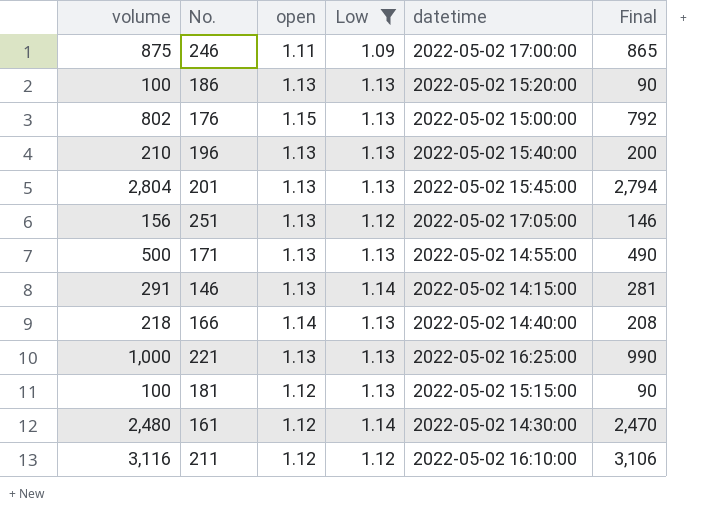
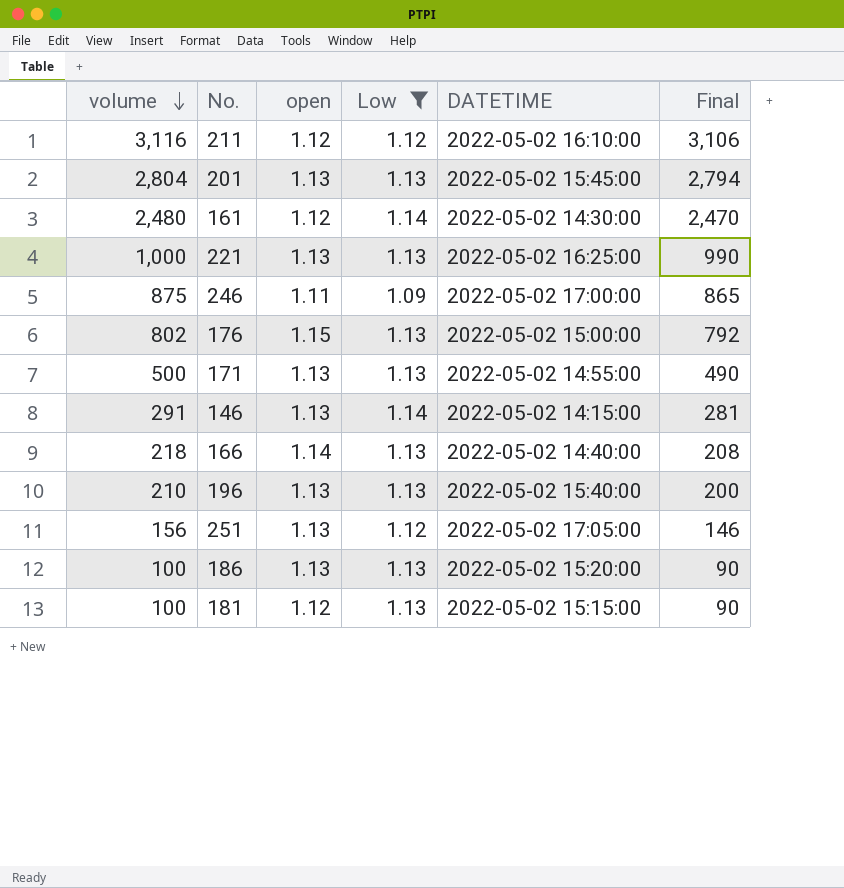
row order: none -> volume descending
column name: datetime -> DATETIME

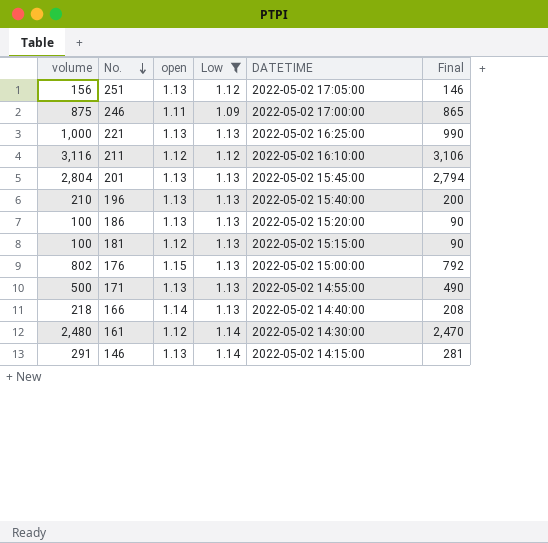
row order: volume descending -> No. descending

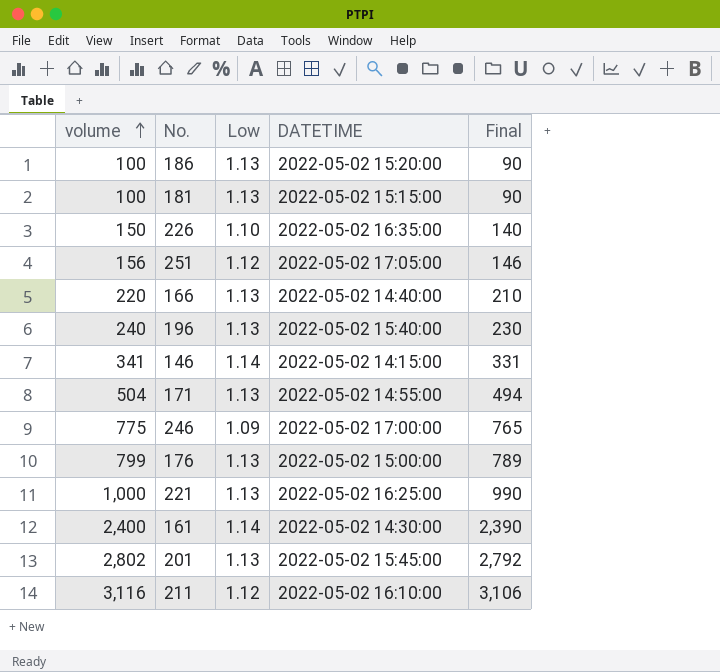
filter: Low != 1.10 -> none
row order: No. descending -> volume ascending
column open | position: 3 -> none
166 | volume: 218 -> 220
166 | Final: 208 -> 210
196 | volume: 210 -> 240
196 | Final: 200 -> 230
146 | volume: 291 -> 341
146 | Final: 281 -> 331
171 | volume: 500 -> 504
171 | Final: 490 -> 494
246 | volume: 875 -> 775
246 | Final: 865 -> 765
176 | volume: 802 -> 799
176 | Final: 792 -> 789
161 | volume: 2,480 -> 2,400
161 | Final: 2,470 -> 2,390
201 | volume: 2,804 -> 2,802
201 | Final: 2,794 -> 2,792

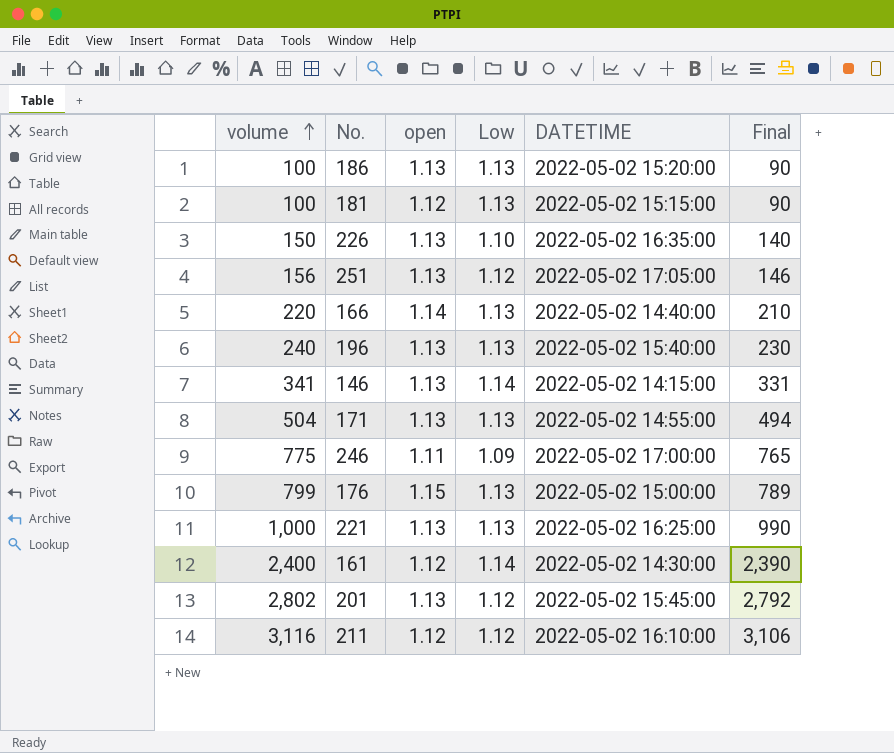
column open | position: none -> 3
201 | Low: 1.13 -> 1.12

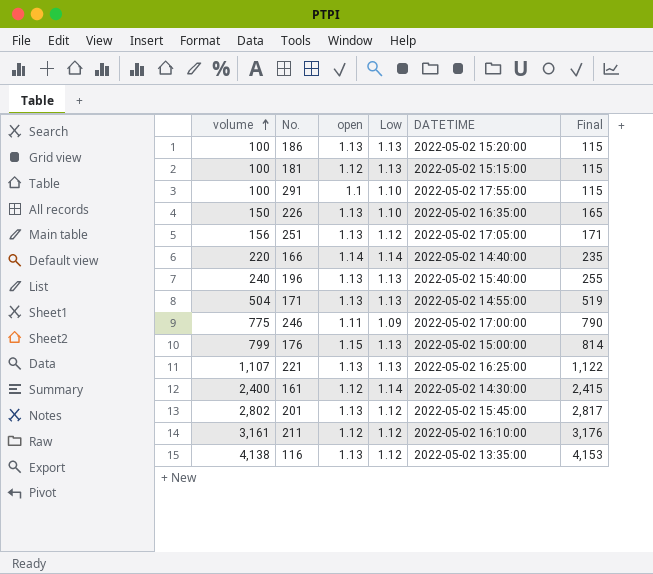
column Final | formula: [volume] - 10 -> [volume] + 15
row 146: 341 | 1.13 | 1.14 | 2022-05-02 14:15:00 | 331 -> none
row 291: none -> 100 | 1.1 | 1.10 | 2022-05-02 17:55:00 | 115
166 | Low: 1.13 -> 1.14
221 | volume: 1,000 -> 1,107
211 | volume: 3,116 -> 3,161
row 116: none -> 4,138 | 1.13 | 1.12 | 2022-05-02 13:35:00 | 4,153

